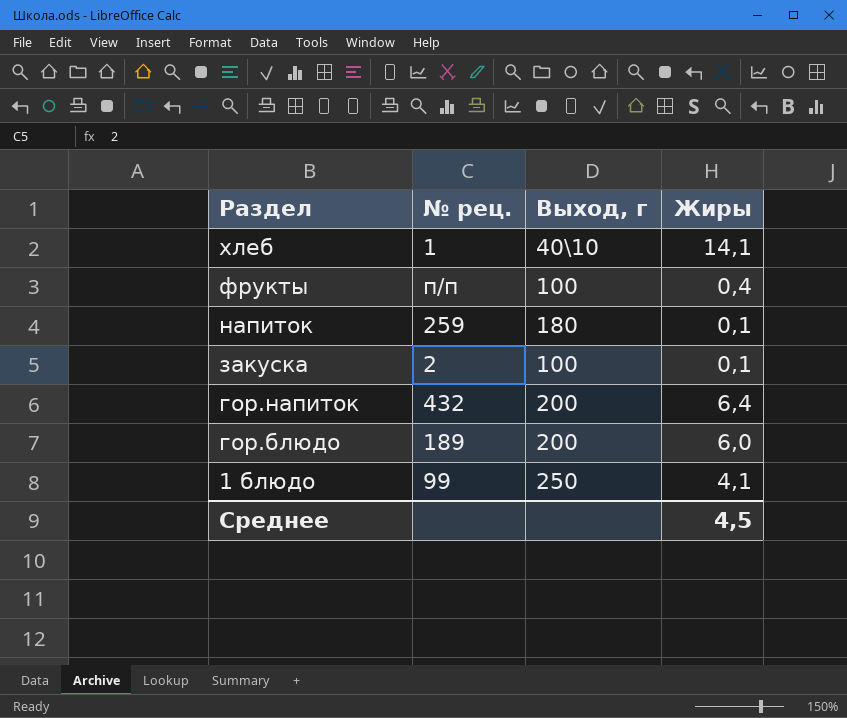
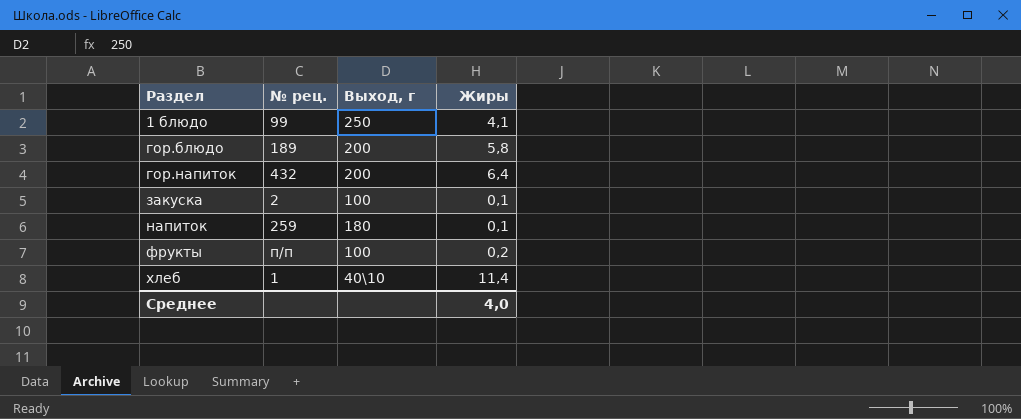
row order: Раздел descending -> Раздел ascending
гор.блюдо | Жиры: 6,0 -> 5,8
фрукты | Жиры: 0,4 -> 0,2
хлеб | Жиры: 14,1 -> 11,4
Среднее | Жиры: 4,5 -> 4,0

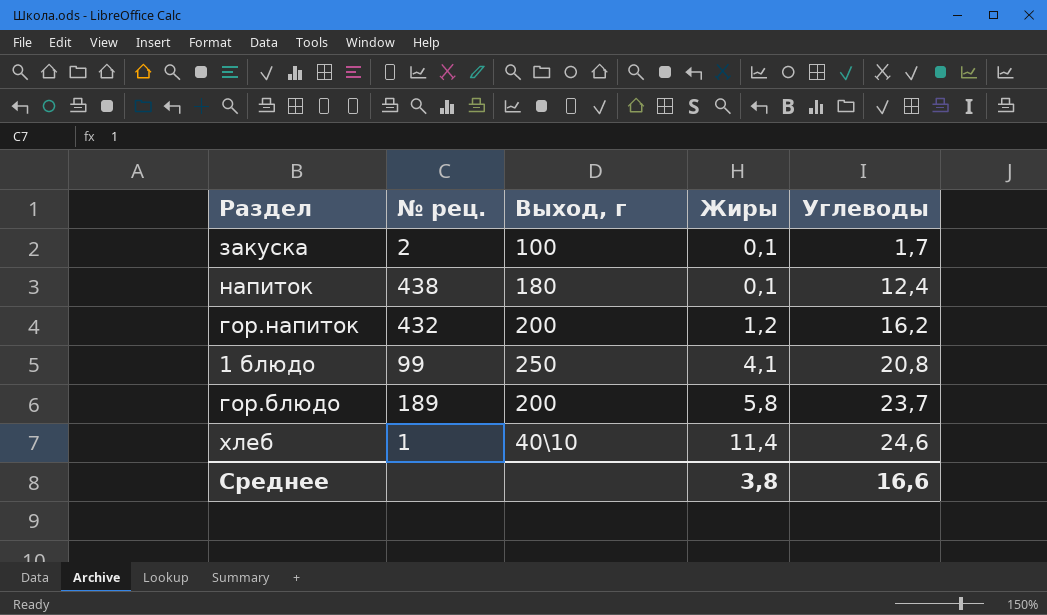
row order: Раздел ascending -> Жиры ascending
column Углеводы | position: none -> 5
row фрукты: п/п | 100 | 0,2 -> none
напиток | № рец.: 259 -> 438
гор.напиток | Жиры: 6,4 -> 1,2
Среднее | Жиры: 4,0 -> 3,8

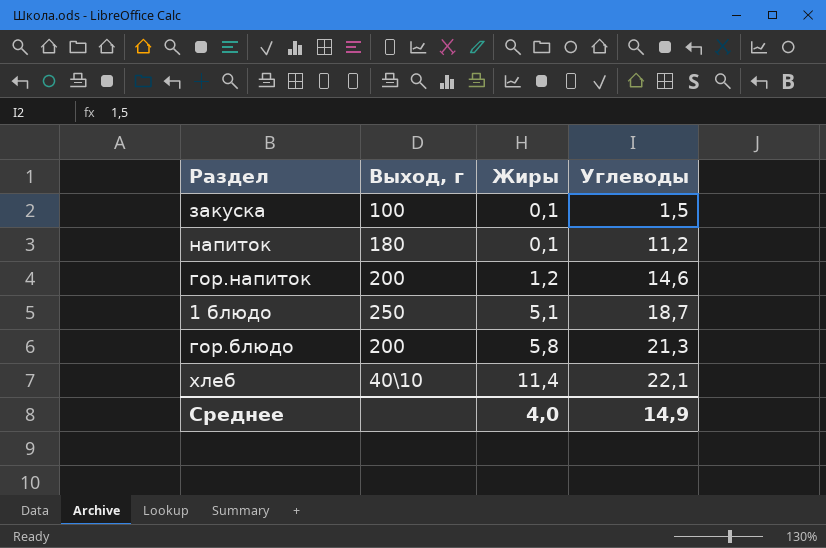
column № рец. | position: 2 -> none
закуска | Углеводы: 1,7 -> 1,5
напиток | Углеводы: 12,4 -> 11,2
гор.напиток | Углеводы: 16,2 -> 14,6
1 блюдо | Жиры: 4,1 -> 5,1
1 блюдо | Углеводы: 20,8 -> 18,7
гор.блюдо | Углеводы: 23,7 -> 21,3
хлеб | Углеводы: 24,6 -> 22,1
Среднее | Жиры: 3,8 -> 4,0
Среднее | Углеводы: 16,6 -> 14,9

